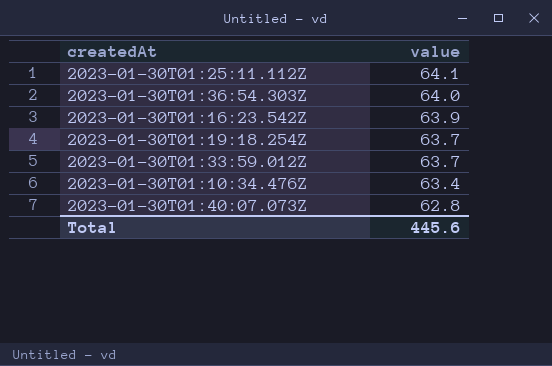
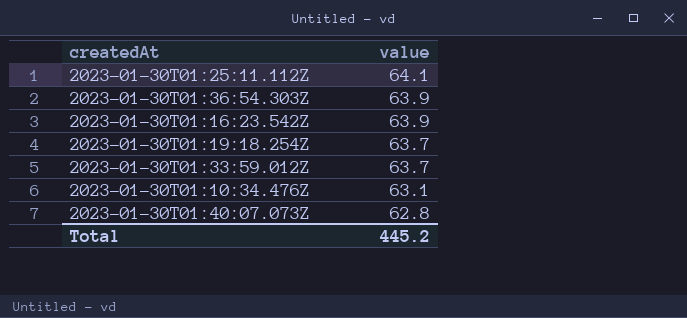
2023-01-30T01:36:54.303Z | value: 64.0 -> 63.9
2023-01-30T01:10:34.476Z | value: 63.4 -> 63.1
Total | value: 445.6 -> 445.2

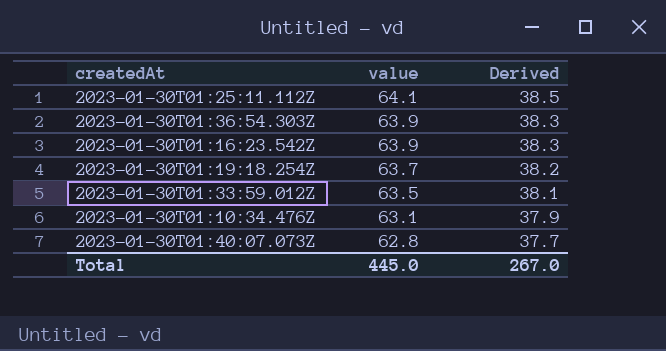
column Derived | formula: none -> [value] * 0.6
2023-01-30T01:33:59.012Z | value: 63.7 -> 63.5
Total | value: 445.2 -> 445.0

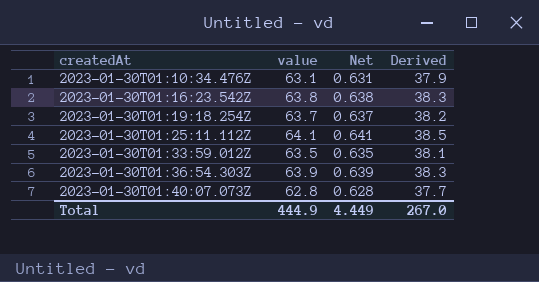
row order: value descending -> createdAt ascending
column Net | formula: none -> [value] * 0.01
2023-01-30T01:16:23.542Z | value: 63.9 -> 63.8
Total | value: 445.0 -> 444.9

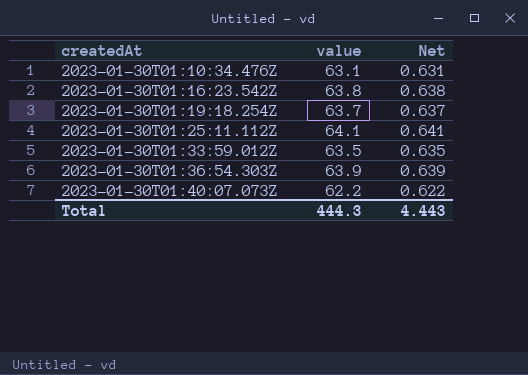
column Derived | formula: [value] * 0.6 -> none
2023-01-30T01:40:07.073Z | value: 62.8 -> 62.2
2023-01-30T01:40:07.073Z | Net: 0.628 -> 0.622
Total | value: 444.9 -> 444.3
Total | Net: 4.449 -> 4.443

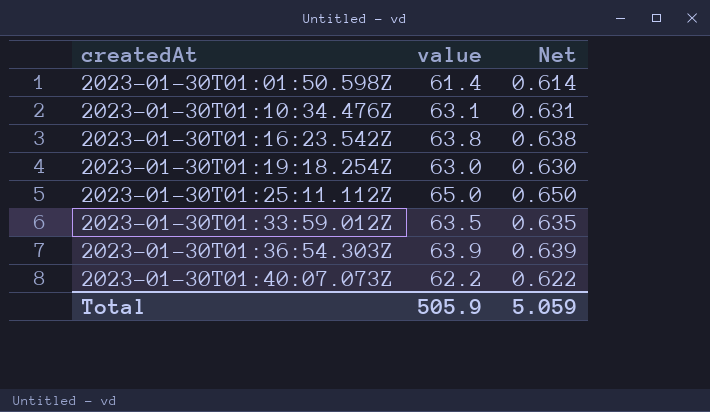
row 2023-01-30T01:01:50.598Z: none -> 61.4 | 0.614
2023-01-30T01:19:18.254Z | value: 63.7 -> 63.0
2023-01-30T01:19:18.254Z | Net: 0.637 -> 0.630
2023-01-30T01:25:11.112Z | value: 64.1 -> 65.0
2023-01-30T01:25:11.112Z | Net: 0.641 -> 0.650
Total | value: 444.3 -> 505.9
Total | Net: 4.443 -> 5.059

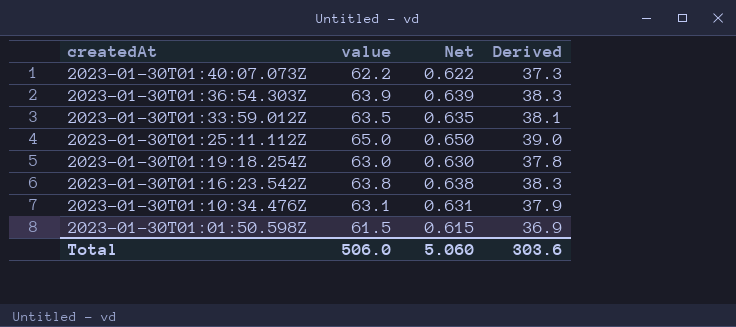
row order: createdAt ascending -> createdAt descending
column Derived | formula: none -> [value] * 0.6
2023-01-30T01:01:50.598Z | value: 61.4 -> 61.5
2023-01-30T01:01:50.598Z | Net: 0.614 -> 0.615
Total | value: 505.9 -> 506.0
Total | Net: 5.059 -> 5.060

